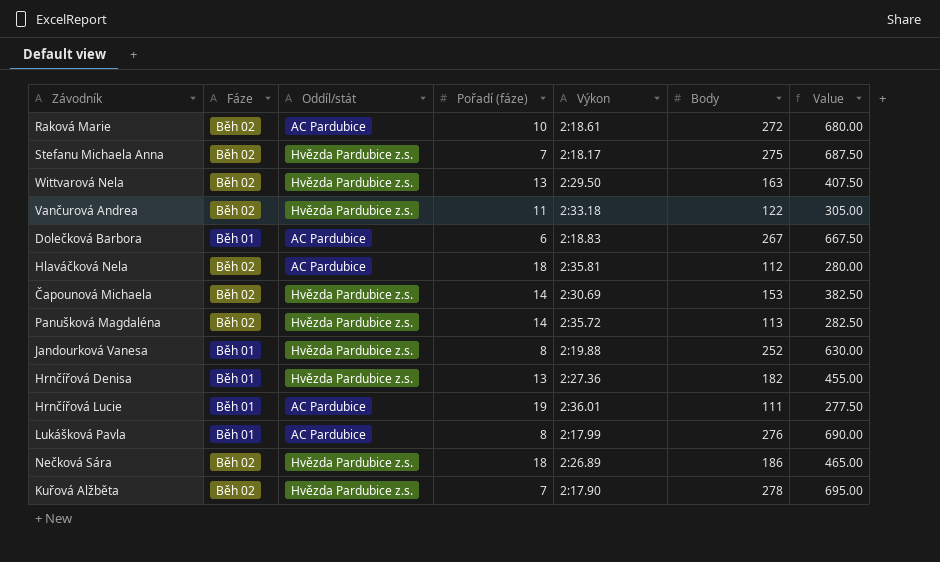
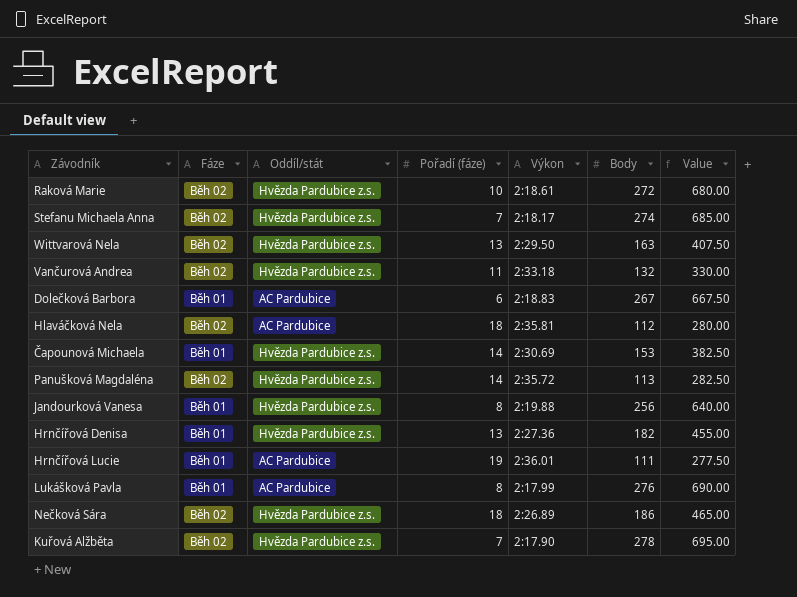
Raková Marie | Oddíl/stát: AC Pardubice -> Hvězda Pardubice z.s.
Stefanu Michaela Anna | Body: 275 -> 274
Stefanu Michaela Anna | Value: 687.50 -> 685.00
Vančurová Andrea | Body: 122 -> 132
Vančurová Andrea | Value: 305.00 -> 330.00
Čapounová Michaela | Fáze: Běh 02 -> Běh 01
Jandourková Vanesa | Body: 252 -> 256
Jandourková Vanesa | Value: 630.00 -> 640.00

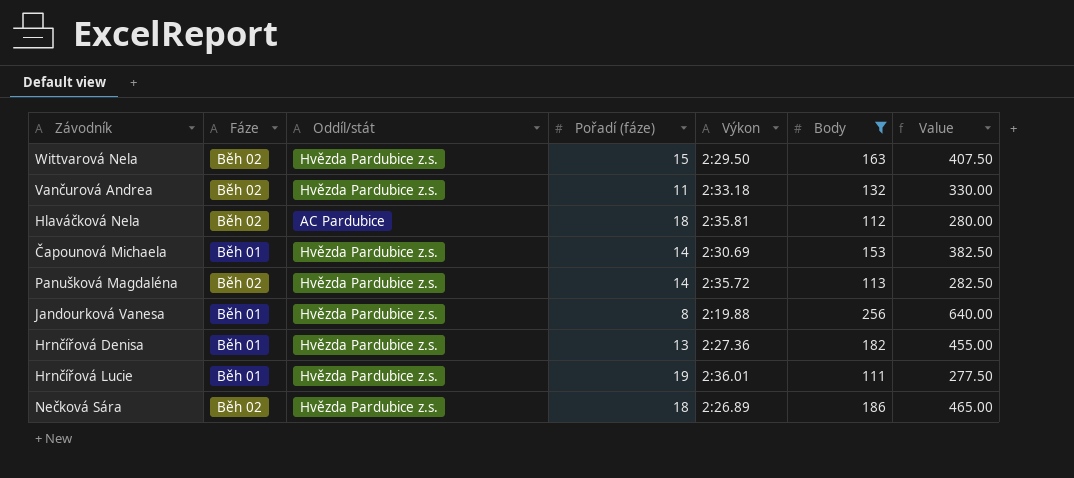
filter: none -> Body <= 256
Wittvarová Nela | Pořadí (fáze): 13 -> 15
Hrnčířová Lucie | Oddíl/stát: AC Pardubice -> Hvězda Pardubice z.s.

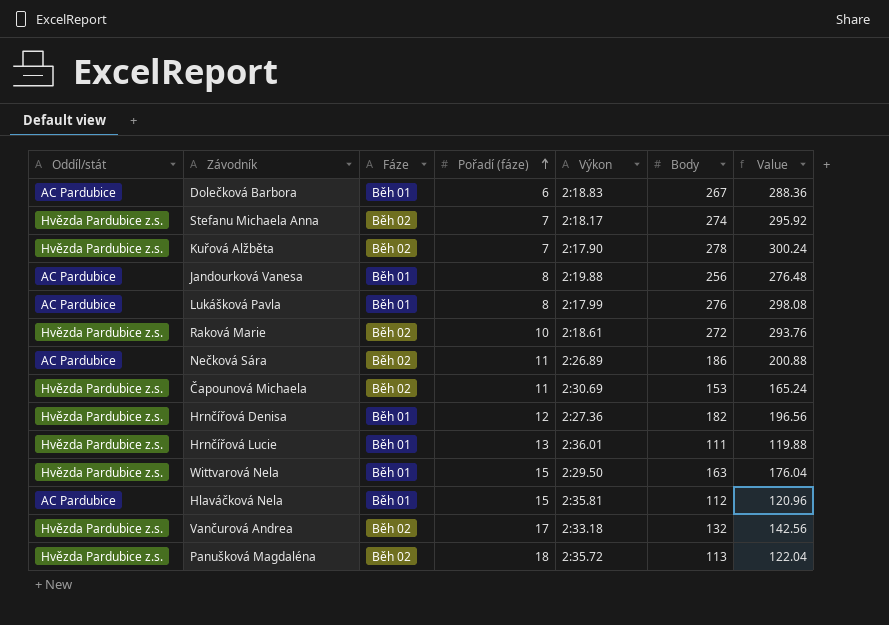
filter: Body <= 256 -> none
row order: none -> Pořadí (fáze) ascending
column Oddíl/stát | position: 3 -> 1
column Value | formula: [Body] * 2.5 -> [Body] * 1.08
Jandourková Vanesa | Oddíl/stát: Hvězda Pardubice z.s. -> AC Pardubice
Nečková Sára | Oddíl/stát: Hvězda Pardubice z.s. -> AC Pardubice
Nečková Sára | Pořadí (fáze): 18 -> 11
Čapounová Michaela | Fáze: Běh 01 -> Běh 02
Čapounová Michaela | Pořadí (fáze): 14 -> 11
Hrnčířová Denisa | Pořadí (fáze): 13 -> 12
Hrnčířová Lucie | Pořadí (fáze): 19 -> 13
Wittvarová Nela | Fáze: Běh 02 -> Běh 01
Hlaváčková Nela | Fáze: Běh 02 -> Běh 01
Hlaváčková Nela | Pořadí (fáze): 18 -> 15
Vančurová Andrea | Pořadí (fáze): 11 -> 17
Panušková Magdaléna | Pořadí (fáze): 14 -> 18

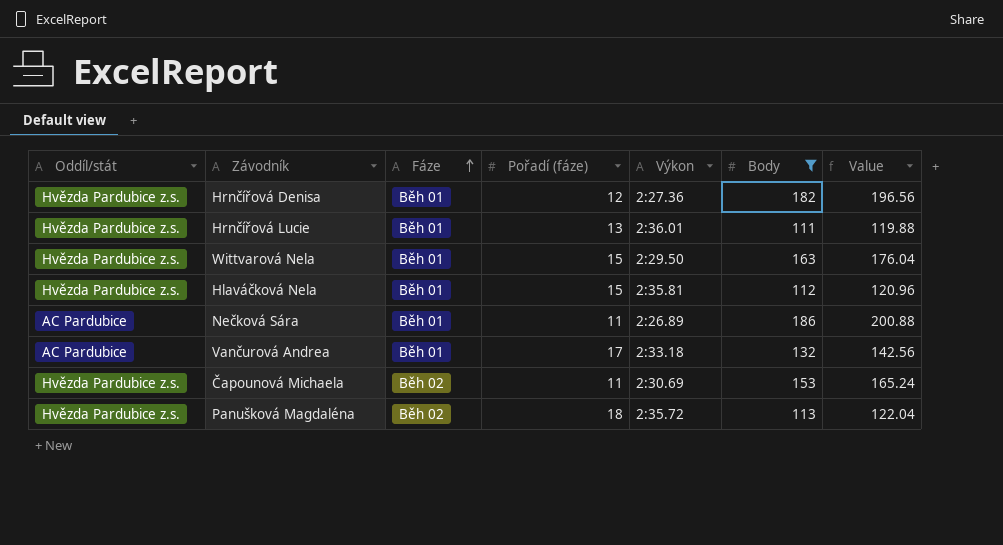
filter: none -> Body <= 186
row order: Pořadí (fáze) ascending -> Fáze ascending
Hlaváčková Nela | Oddíl/stát: AC Pardubice -> Hvězda Pardubice z.s.
Nečková Sára | Fáze: Běh 02 -> Běh 01
Vančurová Andrea | Oddíl/stát: Hvězda Pardubice z.s. -> AC Pardubice
Vančurová Andrea | Fáze: Běh 02 -> Běh 01

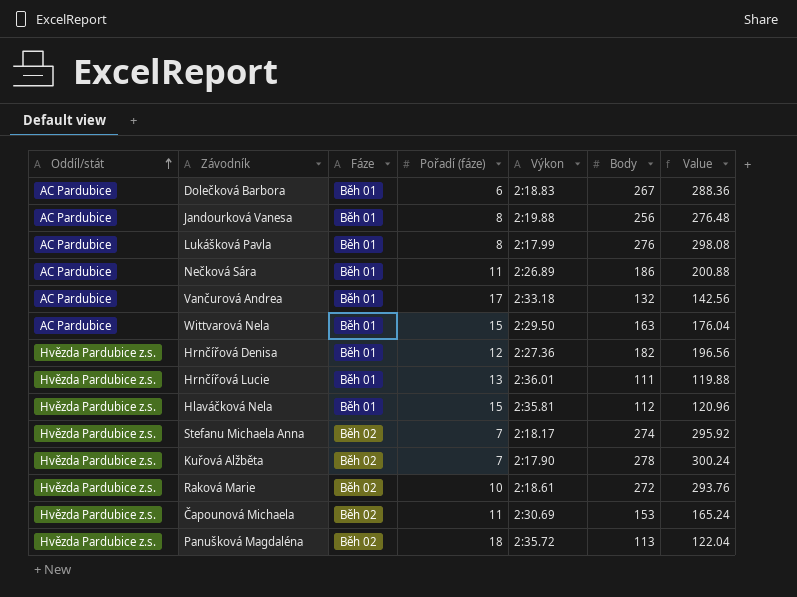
filter: Body <= 186 -> none
row order: Fáze ascending -> Oddíl/stát ascending
Wittvarová Nela | Oddíl/stát: Hvězda Pardubice z.s. -> AC Pardubice

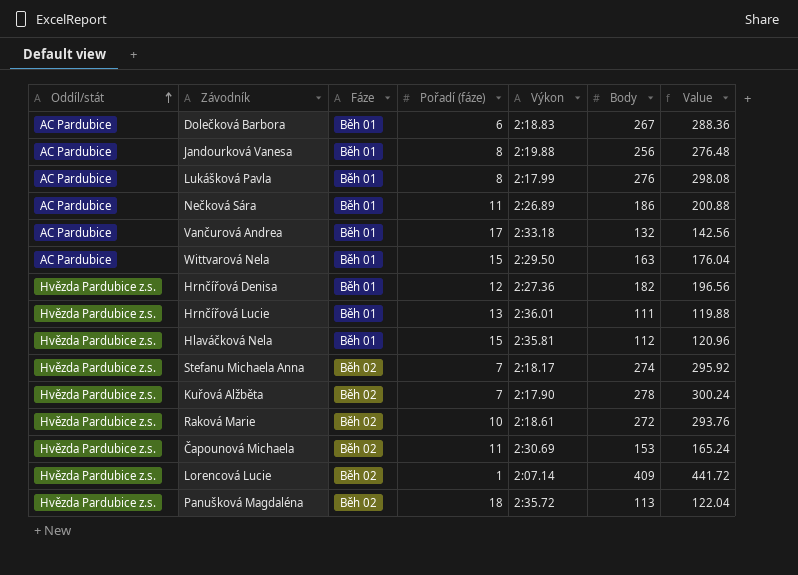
row Lorencová Lucie: none -> Hvězda Pardubice z.s. | Běh 02 | 1 | 2:07.14 | 409 | 441.72

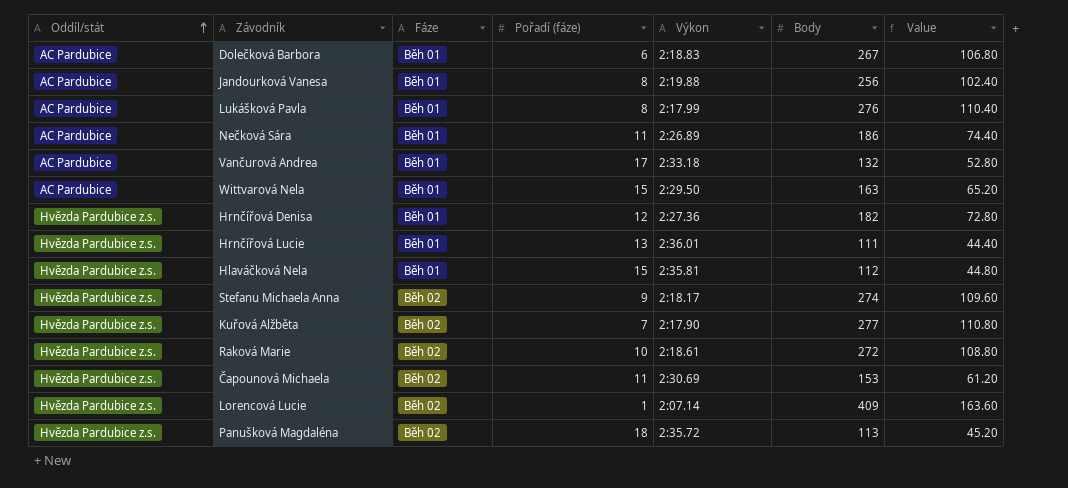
column Value | formula: [Body] * 1.08 -> [Body] * 0.4
Stefanu Michaela Anna | Pořadí (fáze): 7 -> 9
Kuřová Alžběta | Body: 278 -> 277

